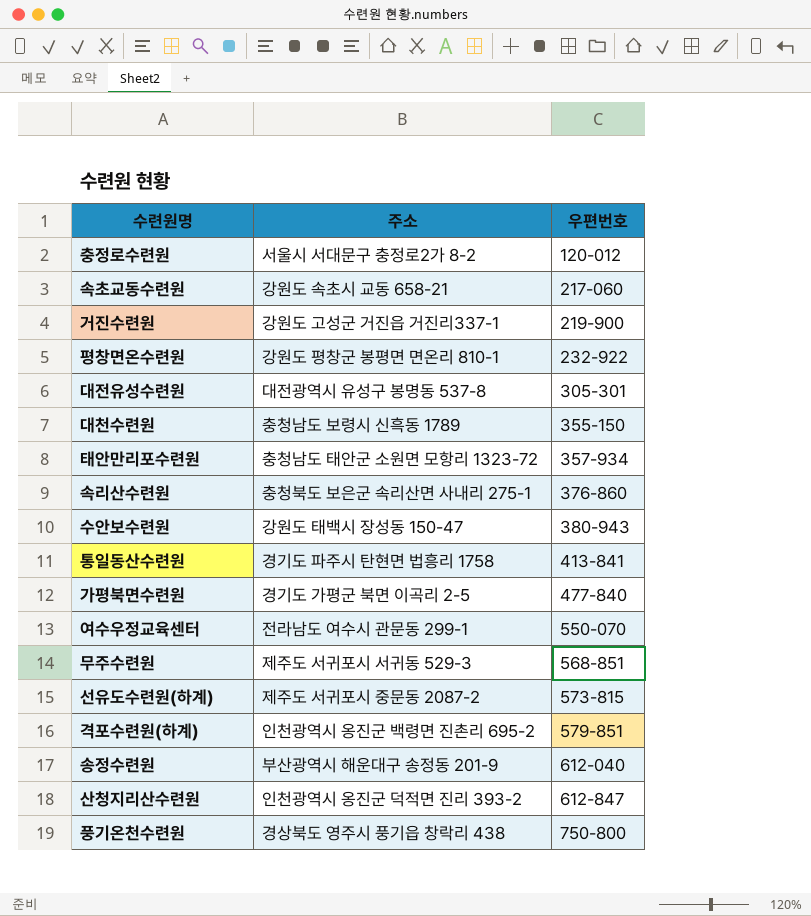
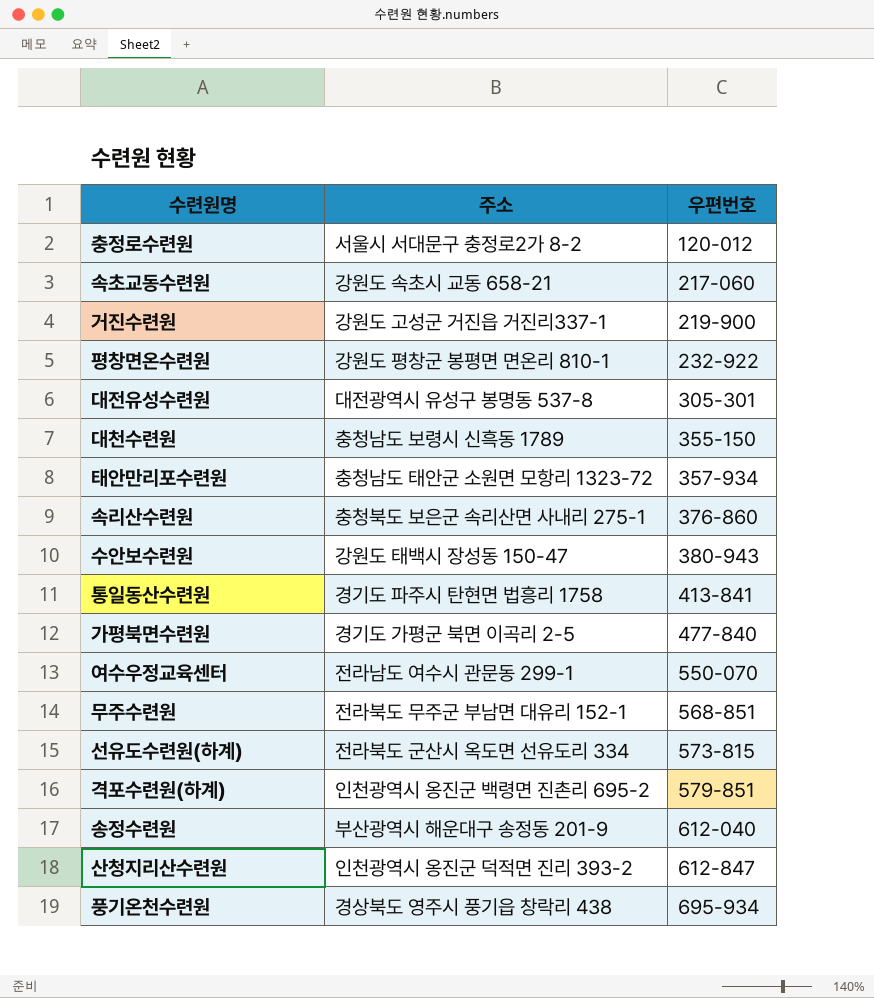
무주수련원 | 주소: 제주도 서귀포시 서귀동 529-3 -> 전라북도 무주군 부남면 대유리 152-1
선유도수련원(하계) | 주소: 제주도 서귀포시 중문동 2087-2 -> 전라북도 군산시 옥도면 선유도리 334
풍기온천수련원 | 우편번호: 750-800 -> 695-934

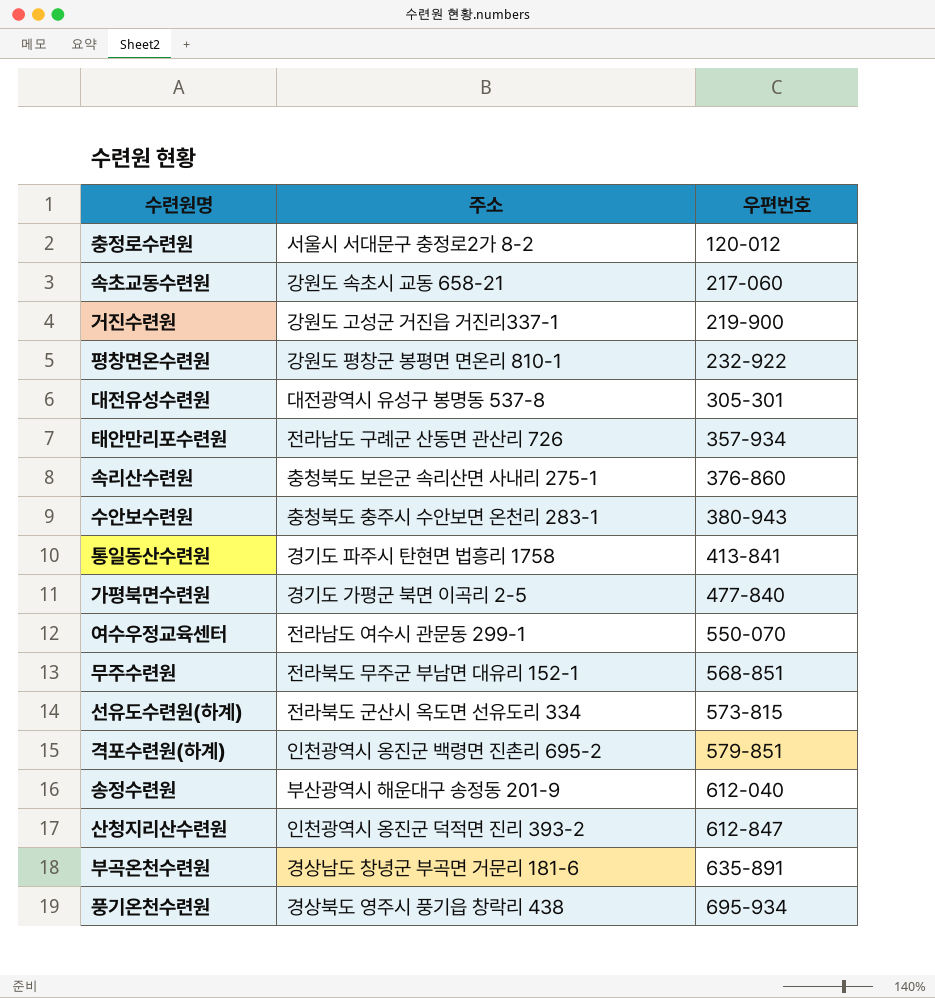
row 대천수련원: 충청남도 보령시 신흑동 1789 | 355-150 -> none
태안만리포수련원 | 주소: 충청남도 태안군 소원면 모항리 1323-72 -> 전라남도 구례군 산동면 관산리 726
수안보수련원 | 주소: 강원도 태백시 장성동 150-47 -> 충청북도 충주시 수안보면 온천리 283-1
row 부곡온천수련원: none -> 경상남도 창녕군 부곡면 거문리 181-6 | 635-891

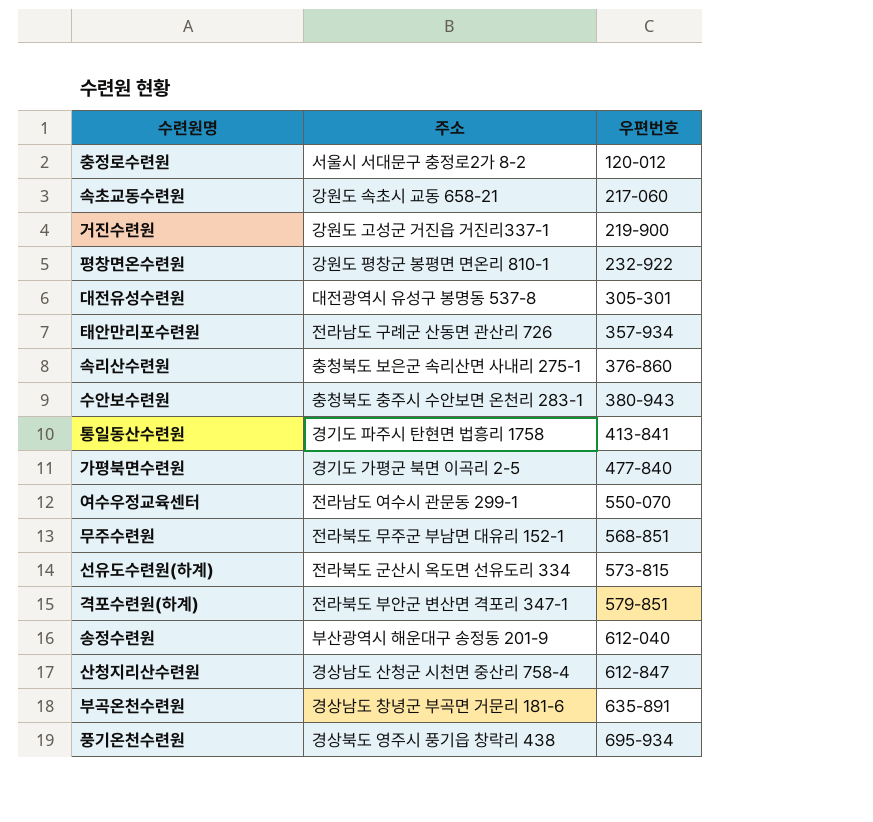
격포수련원(하계) | 주소: 인천광역시 옹진군 백령면 진촌리 695-2 -> 전라북도 부안군 변산면 격포리 347-1
산청지리산수련원 | 주소: 인천광역시 옹진군 덕적면 진리 393-2 -> 경상남도 산청군 시천면 중산리 758-4

